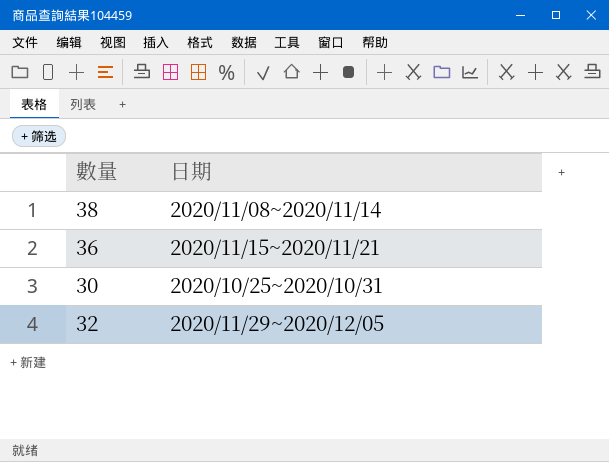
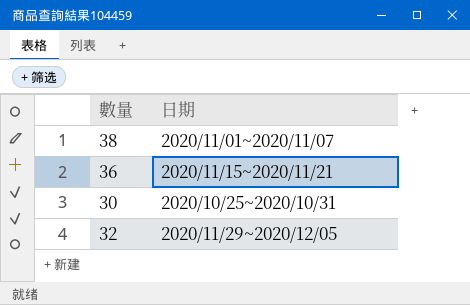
38 | 日期: 2020/11/08~2020/11/14 -> 2020/11/01~2020/11/07

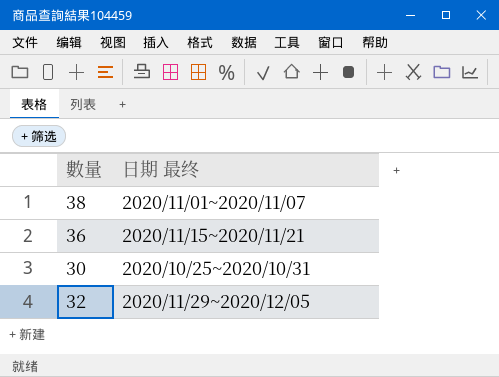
column name: 日期 -> 日期 最终

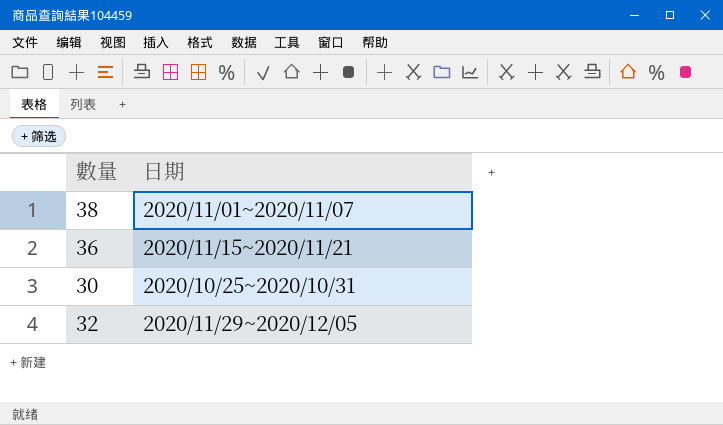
column name: 日期 最终 -> 日期

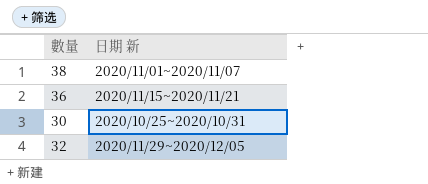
column name: 日期 -> 日期 新

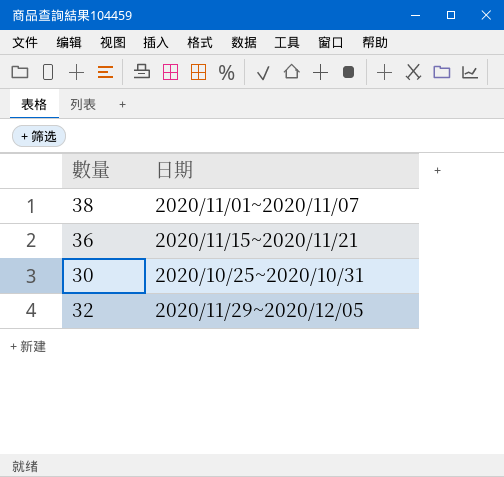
column name: 日期 新 -> 日期

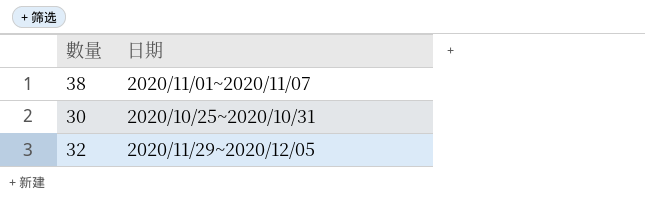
row 36: 2020/11/15~2020/11/21 -> none

